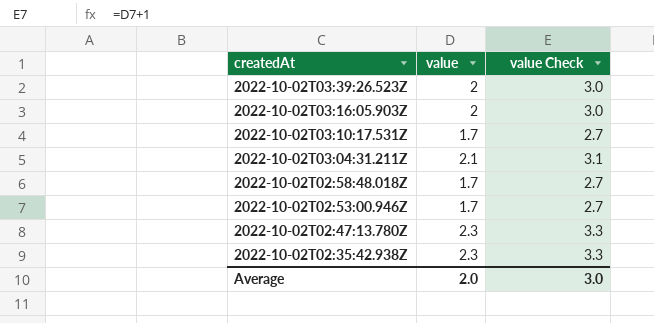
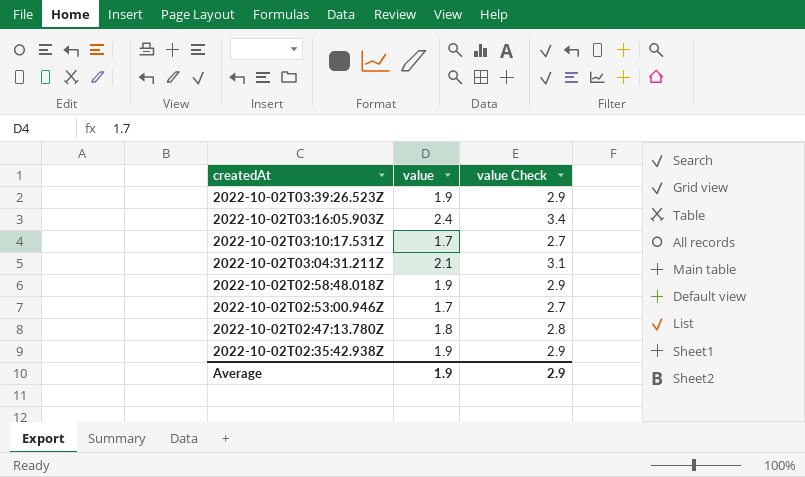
2022-10-02T03:39:26.523Z | value: 2 -> 1.9
2022-10-02T03:39:26.523Z | value Check: 3.0 -> 2.9
2022-10-02T03:16:05.903Z | value: 2 -> 2.4
2022-10-02T03:16:05.903Z | value Check: 3.0 -> 3.4
2022-10-02T02:58:48.018Z | value: 1.7 -> 1.9
2022-10-02T02:58:48.018Z | value Check: 2.7 -> 2.9
2022-10-02T02:47:13.780Z | value: 2.3 -> 1.8
2022-10-02T02:47:13.780Z | value Check: 3.3 -> 2.8
2022-10-02T02:35:42.938Z | value: 2.3 -> 1.9
2022-10-02T02:35:42.938Z | value Check: 3.3 -> 2.9
Average | value: 2.0 -> 1.9
Average | value Check: 3.0 -> 2.9

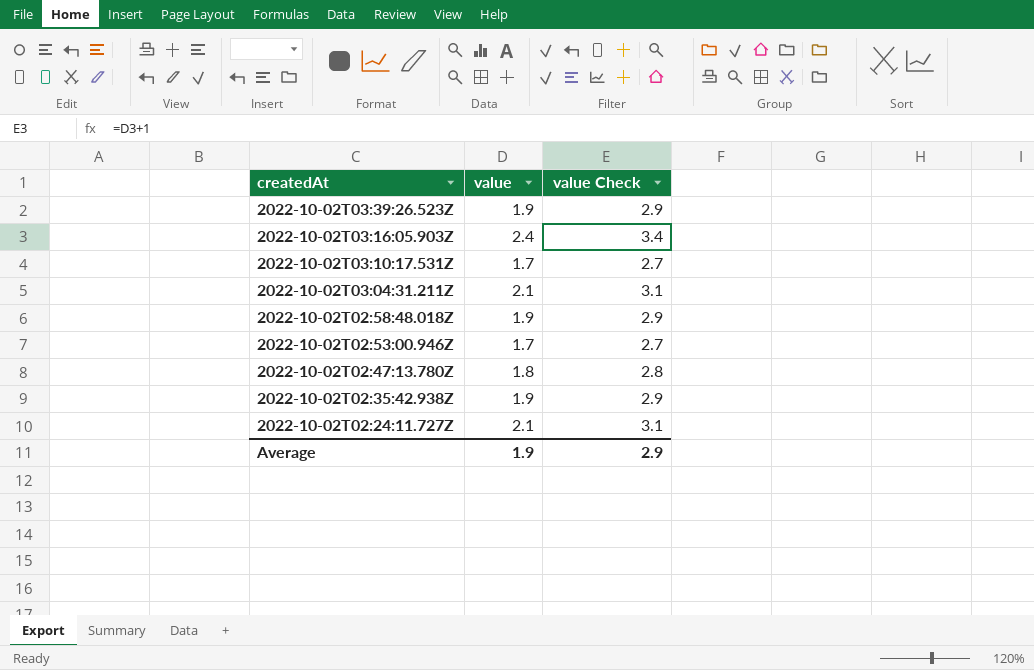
row 2022-10-02T02:24:11.727Z: none -> 2.1 | 3.1

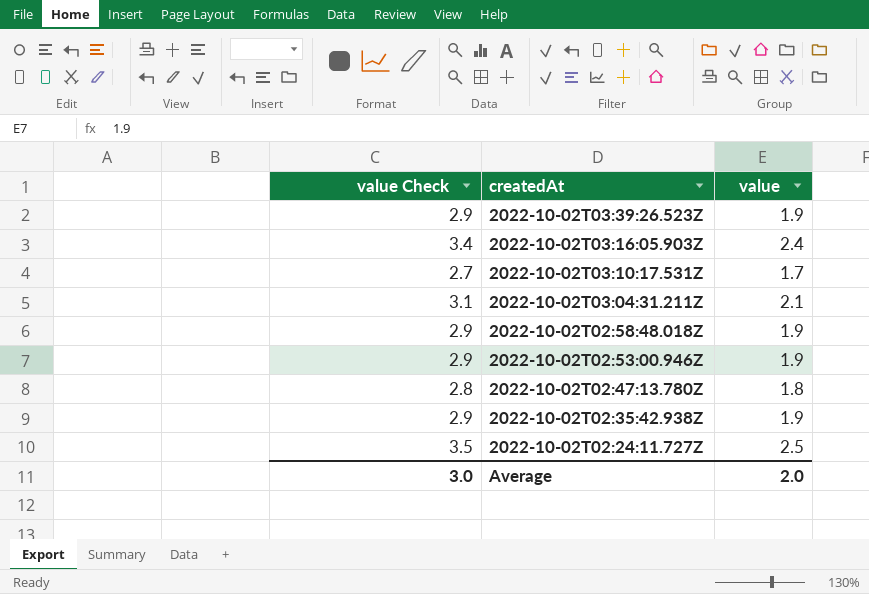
column value Check | position: 3 -> 1
2022-10-02T02:53:00.946Z | value Check: 2.7 -> 2.9
2022-10-02T02:53:00.946Z | value: 1.7 -> 1.9
2022-10-02T02:24:11.727Z | value Check: 3.1 -> 3.5
2022-10-02T02:24:11.727Z | value: 2.1 -> 2.5
Average | value Check: 2.9 -> 3.0
Average | value: 1.9 -> 2.0

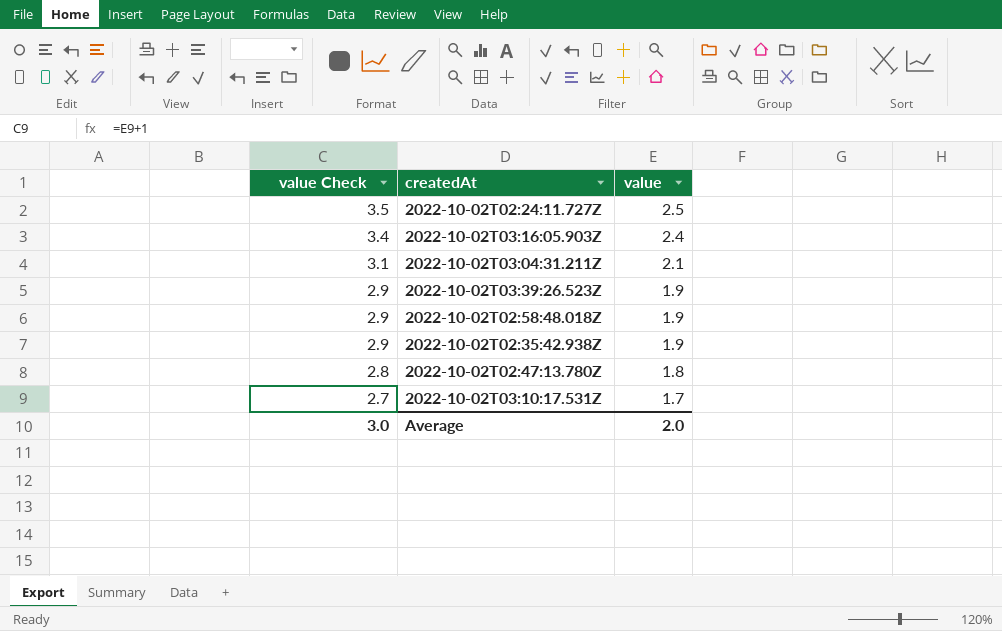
row order: createdAt descending -> value Check descending
row 2022-10-02T02:53:00.946Z: 2.9 | 1.9 -> none

